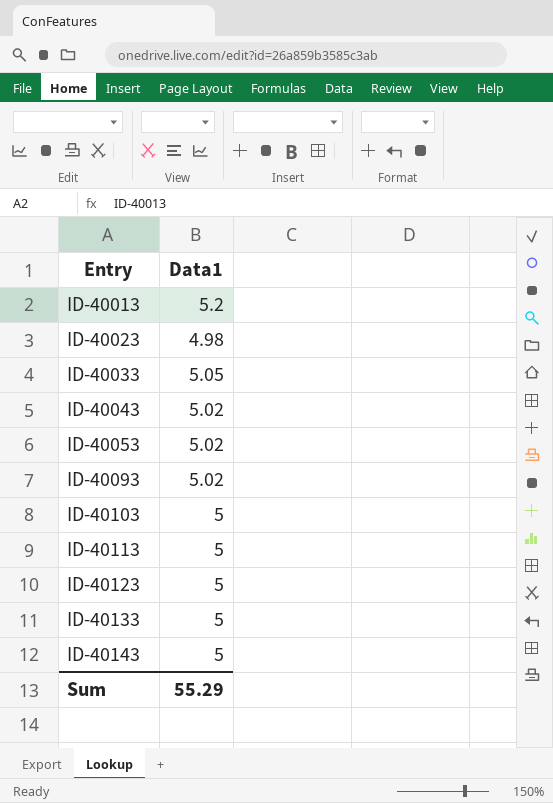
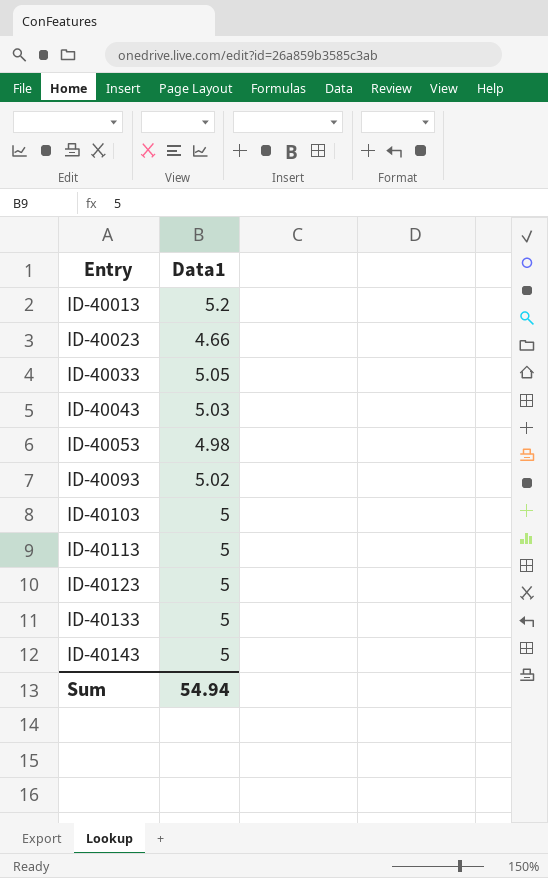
ID-40023 | Data1: 4.98 -> 4.66
ID-40043 | Data1: 5.02 -> 5.03
ID-40053 | Data1: 5.02 -> 4.98
Sum | Data1: 55.29 -> 54.94

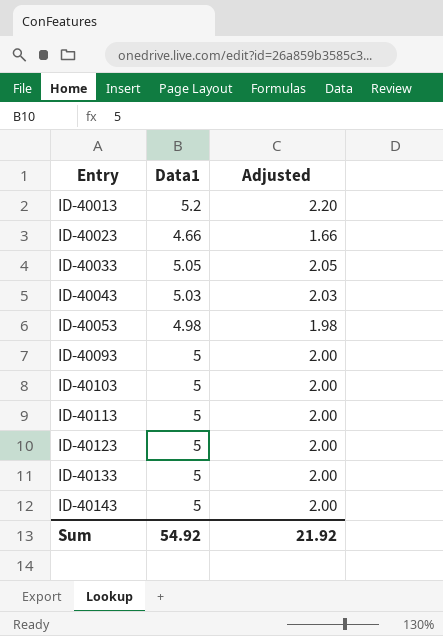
column Adjusted | formula: none -> [Data1] - 3
ID-40093 | Data1: 5.02 -> 5
Sum | Data1: 54.94 -> 54.92

